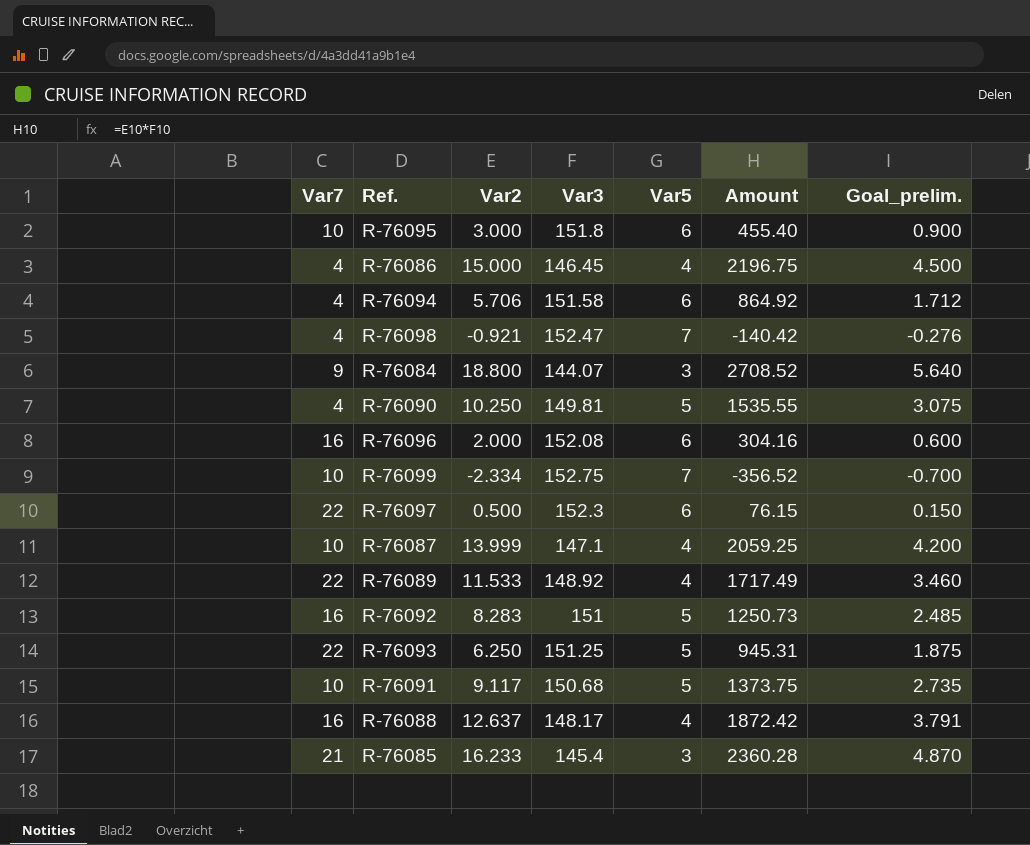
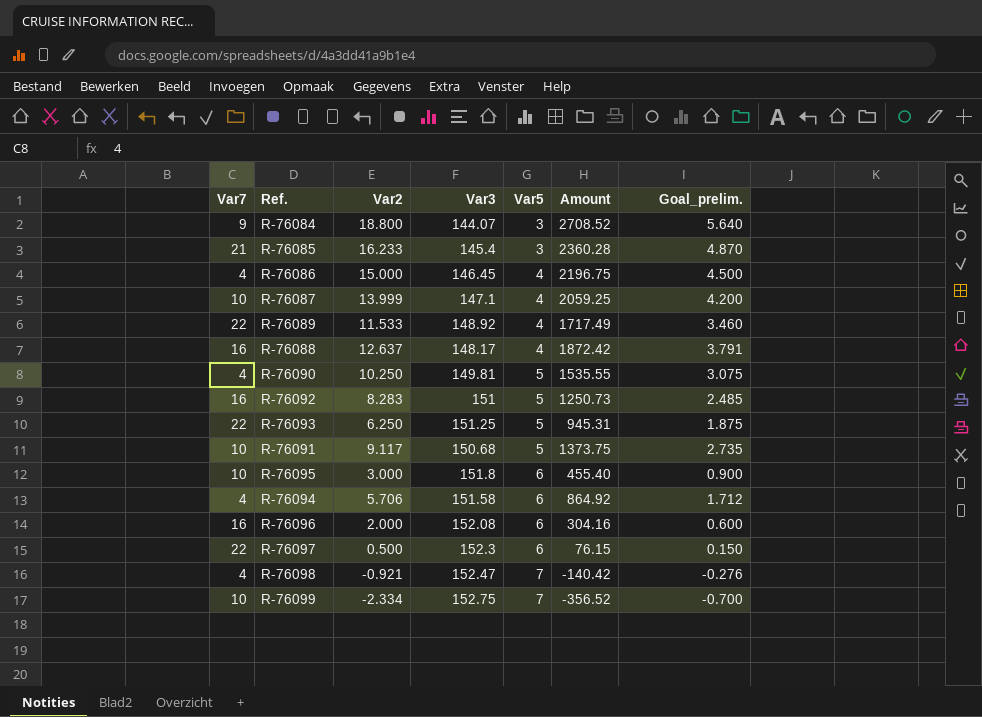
row order: none -> Var5 ascending

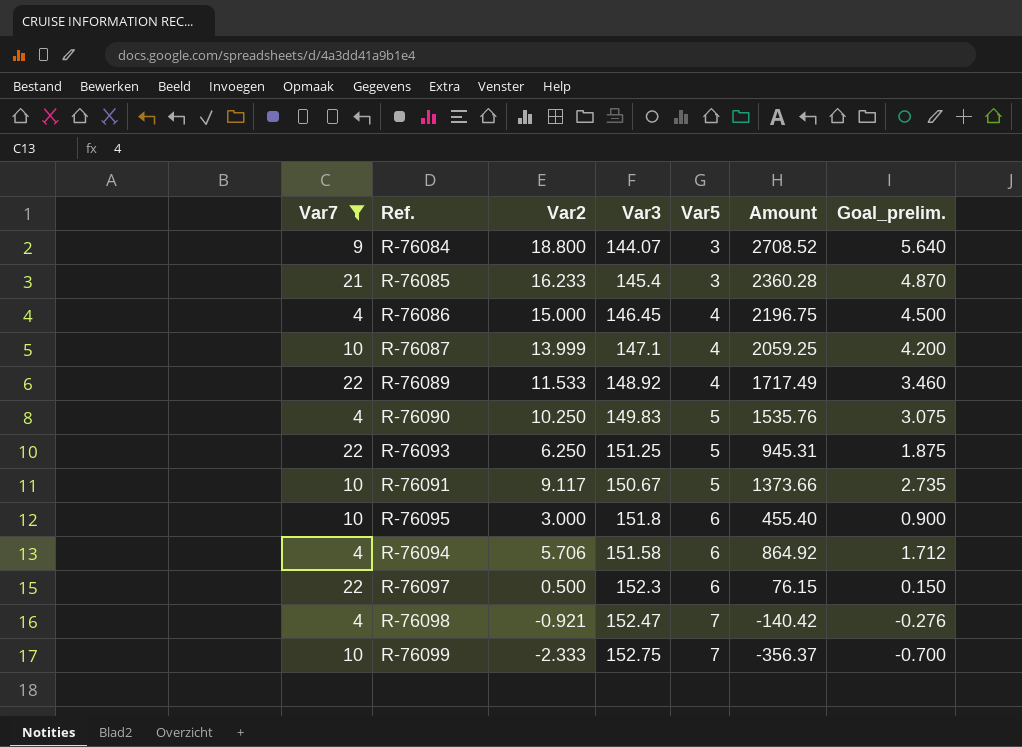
filter: none -> Var7 != 16
R-76090 | Var3: 149.81 -> 149.83
R-76090 | Amount: 1535.55 -> 1535.76
R-76091 | Var3: 150.68 -> 150.67
R-76091 | Amount: 1373.75 -> 1373.66
R-76099 | Var2: -2.334 -> -2.333
R-76099 | Amount: -356.52 -> -356.37

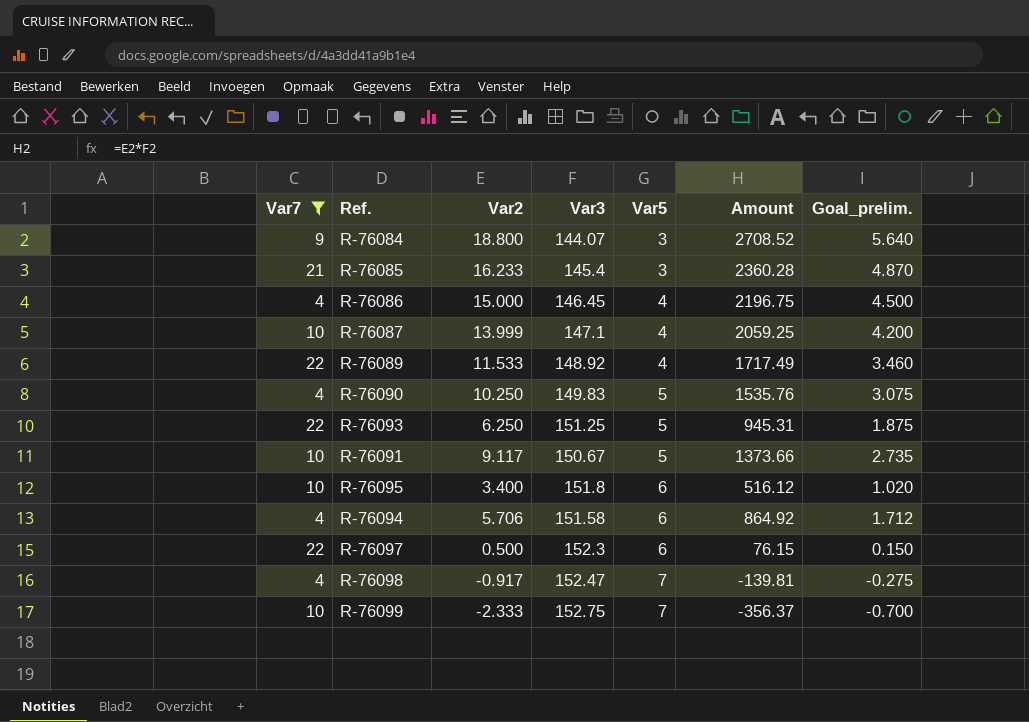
R-76095 | Var2: 3.000 -> 3.400
R-76095 | Amount: 455.40 -> 516.12
R-76095 | Goal_prelim.: 0.900 -> 1.020
R-76098 | Var2: -0.921 -> -0.917
R-76098 | Amount: -140.42 -> -139.81
R-76098 | Goal_prelim.: -0.276 -> -0.275

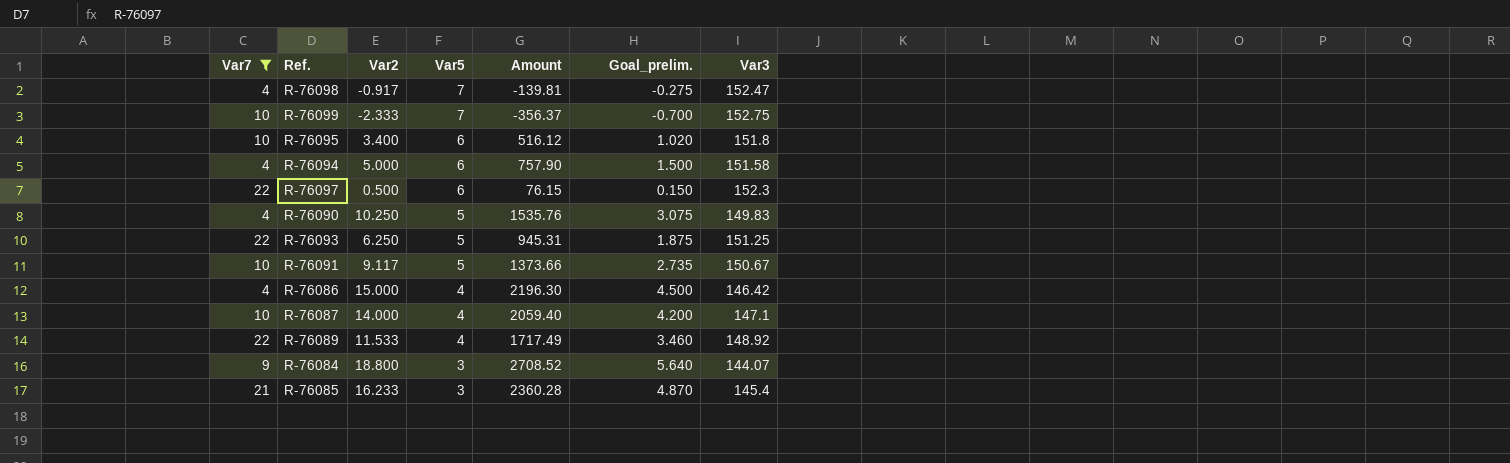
row order: Var5 ascending -> Var5 descending
column Var3 | position: 4 -> 7
R-76094 | Var2: 5.706 -> 5.000
R-76094 | Amount: 864.92 -> 757.90
R-76094 | Goal_prelim.: 1.712 -> 1.500
R-76086 | Amount: 2196.75 -> 2196.30
R-76086 | Var3: 146.45 -> 146.42
R-76087 | Var2: 13.999 -> 14.000
R-76087 | Amount: 2059.25 -> 2059.40

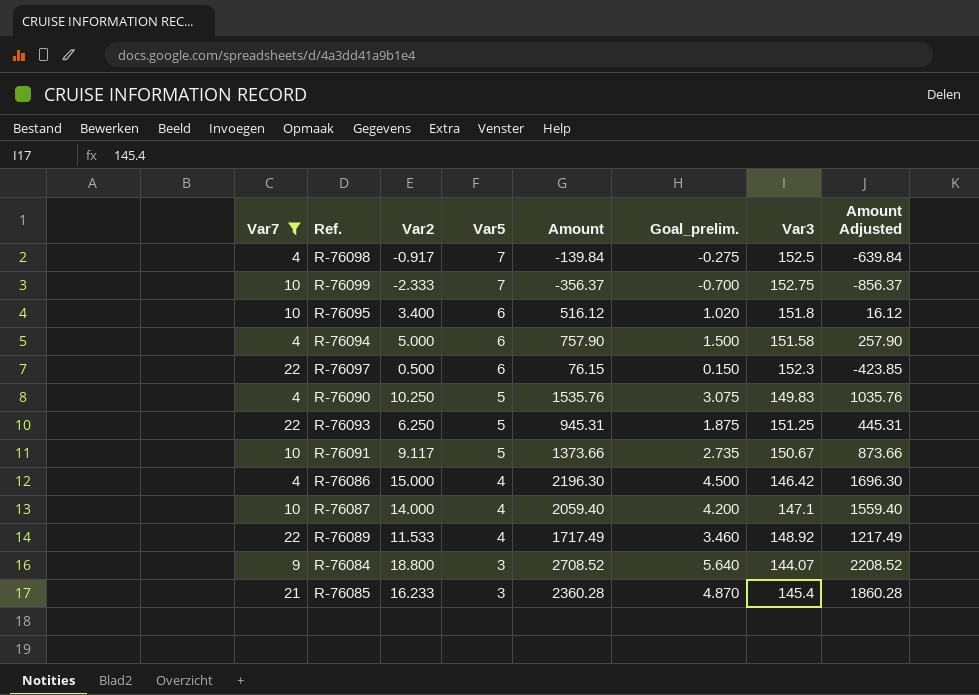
column Amount Adjusted | formula: none -> [Amount] - 500
R-76098 | Amount: -139.81 -> -139.84
R-76098 | Var3: 152.47 -> 152.5

